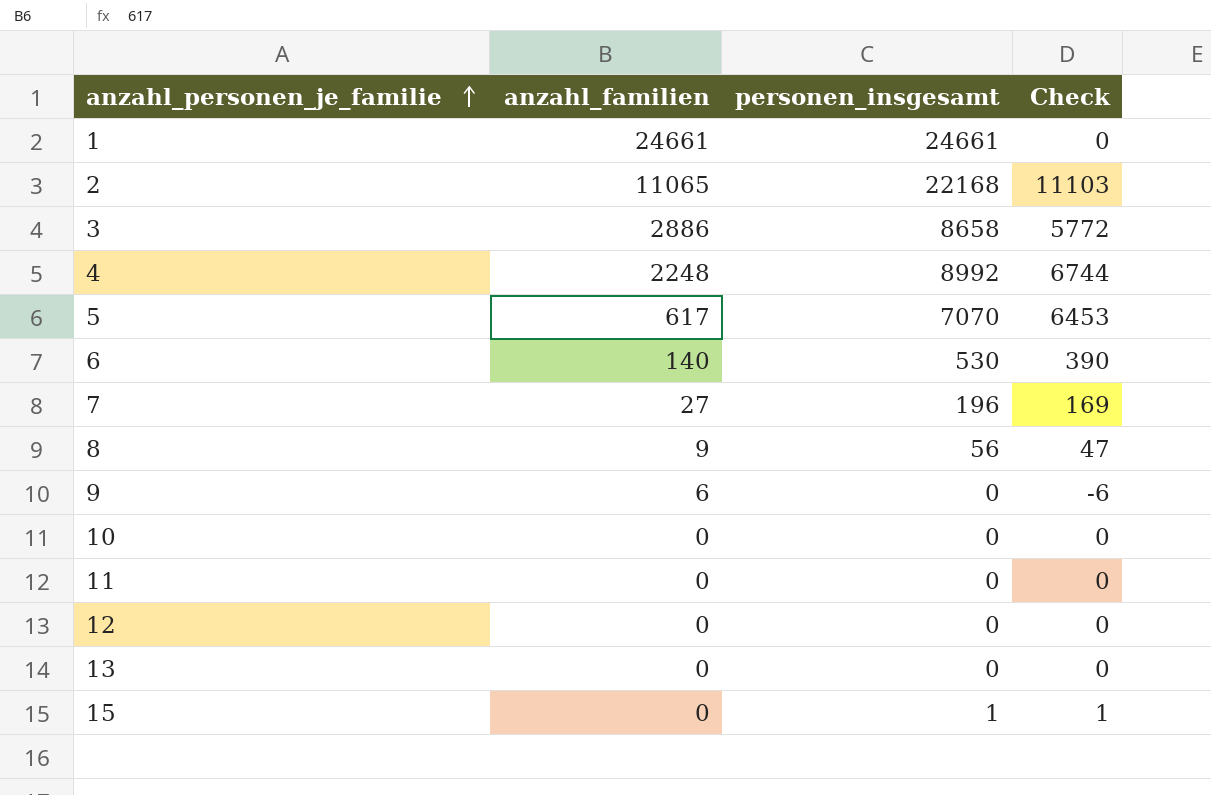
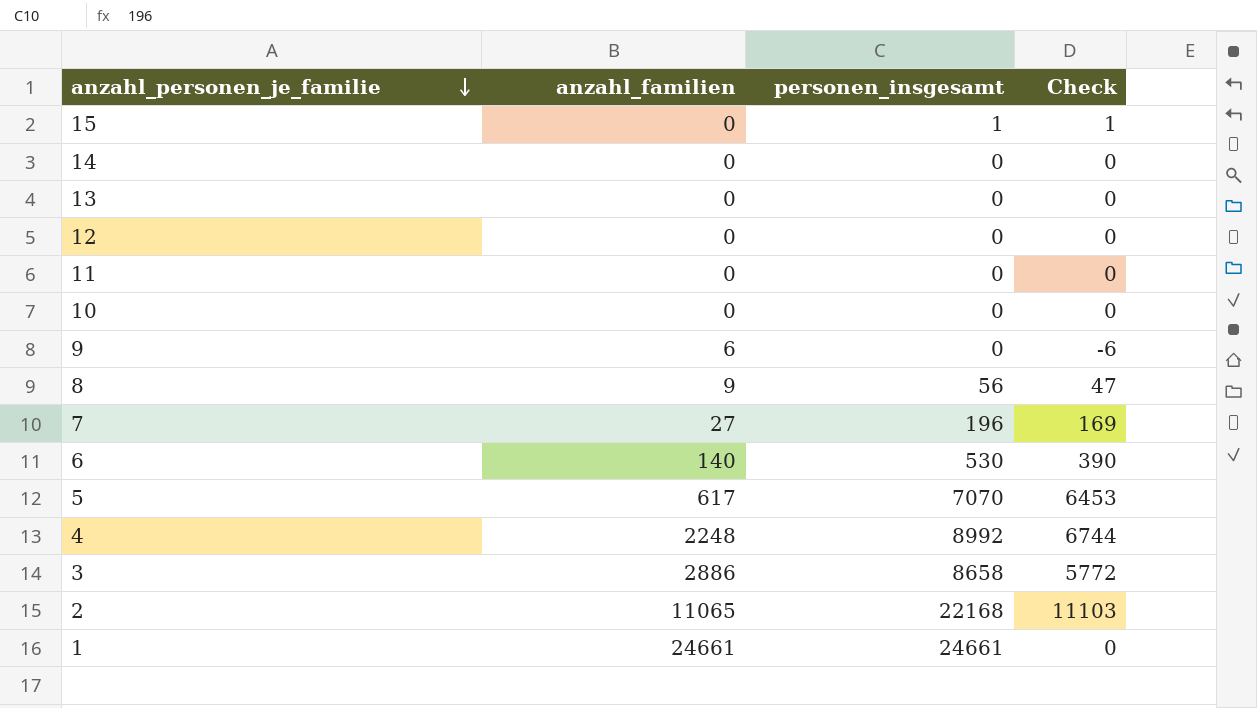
row order: anzahl_personen_je_familie ascending -> anzahl_personen_je_familie descending
row 14: none -> 0 | 0 | 0

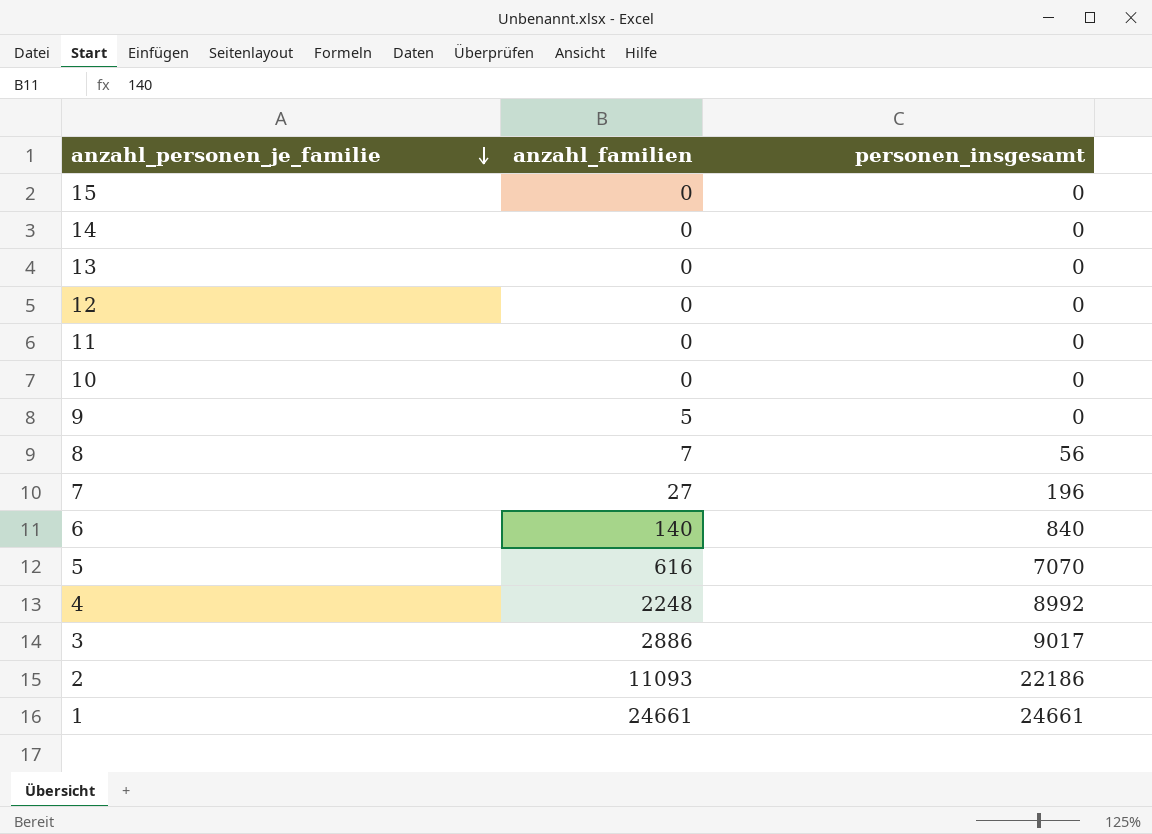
column Check | formula: [personen_insgesamt] - [anzahl_familien] -> none
15 | personen_insgesamt: 1 -> 0
9 | anzahl_familien: 6 -> 5
8 | anzahl_familien: 9 -> 7
6 | personen_insgesamt: 530 -> 840
5 | anzahl_familien: 617 -> 616
3 | personen_insgesamt: 8658 -> 9017
2 | anzahl_familien: 11065 -> 11093
2 | personen_insgesamt: 22168 -> 22186

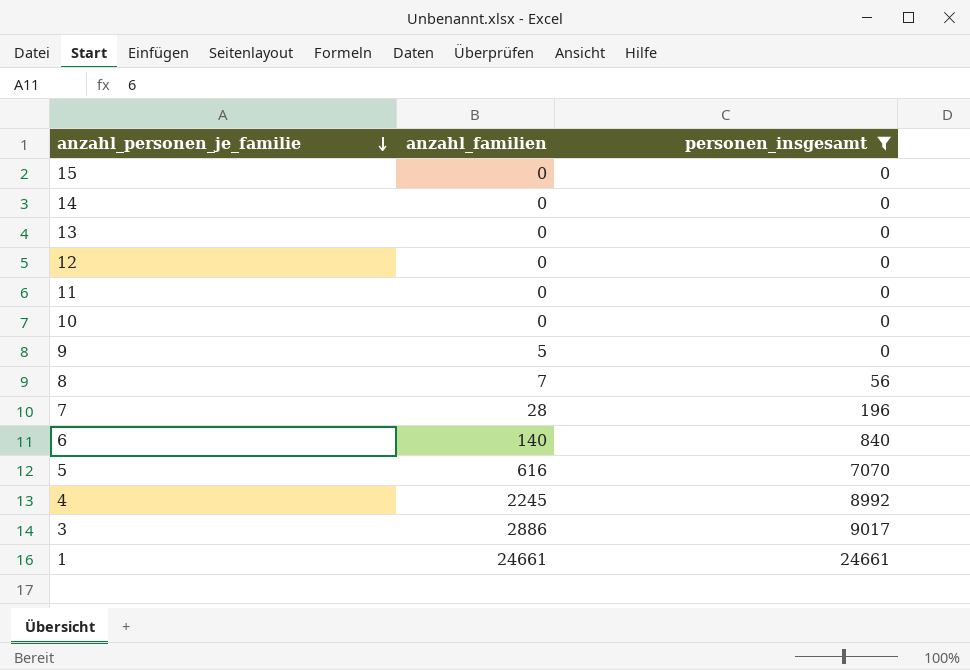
filter: none -> personen_insgesamt != 22186
7 | anzahl_familien: 27 -> 28
4 | anzahl_familien: 2248 -> 2245

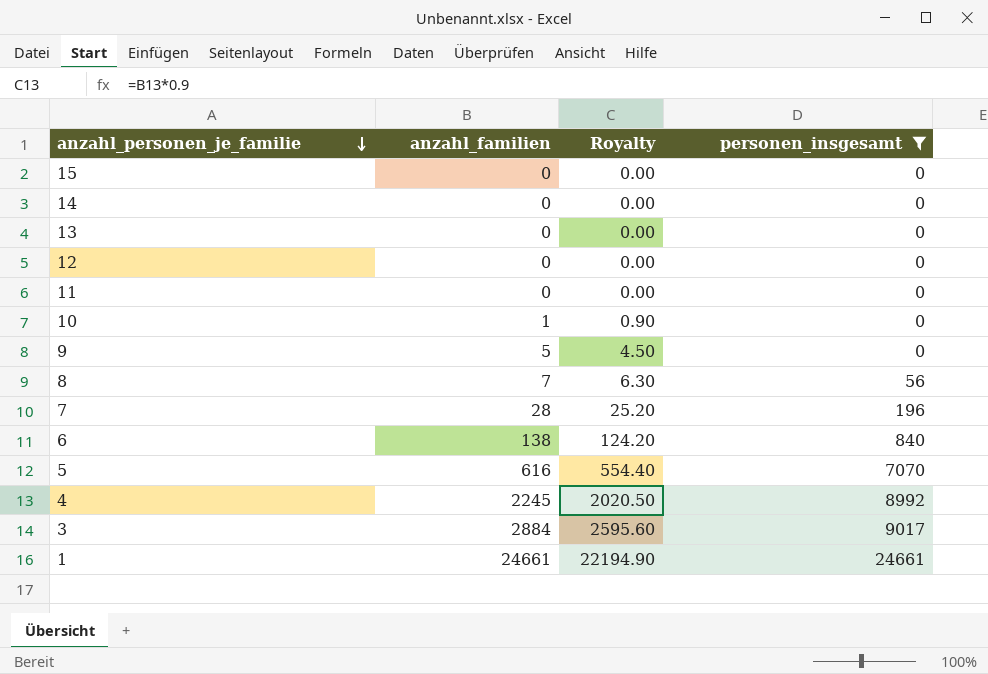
column Royalty | formula: none -> [anzahl_familien] * 0.9
10 | anzahl_familien: 0 -> 1
6 | anzahl_familien: 140 -> 138
3 | anzahl_familien: 2886 -> 2884

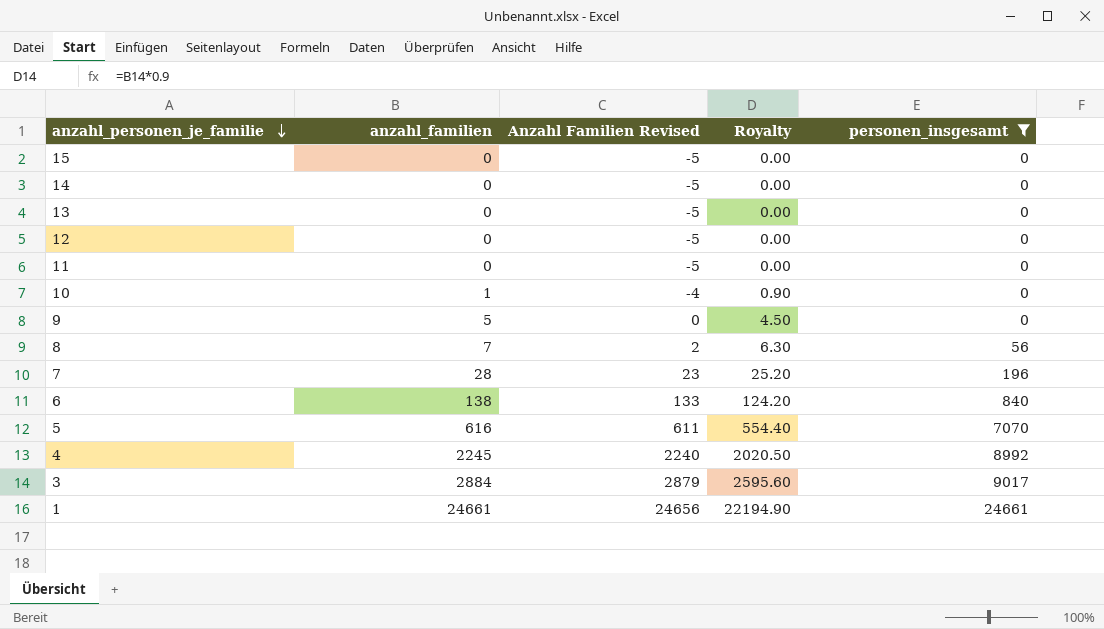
column Anzahl Familien Revised | formula: none -> [anzahl_familien] - 5

